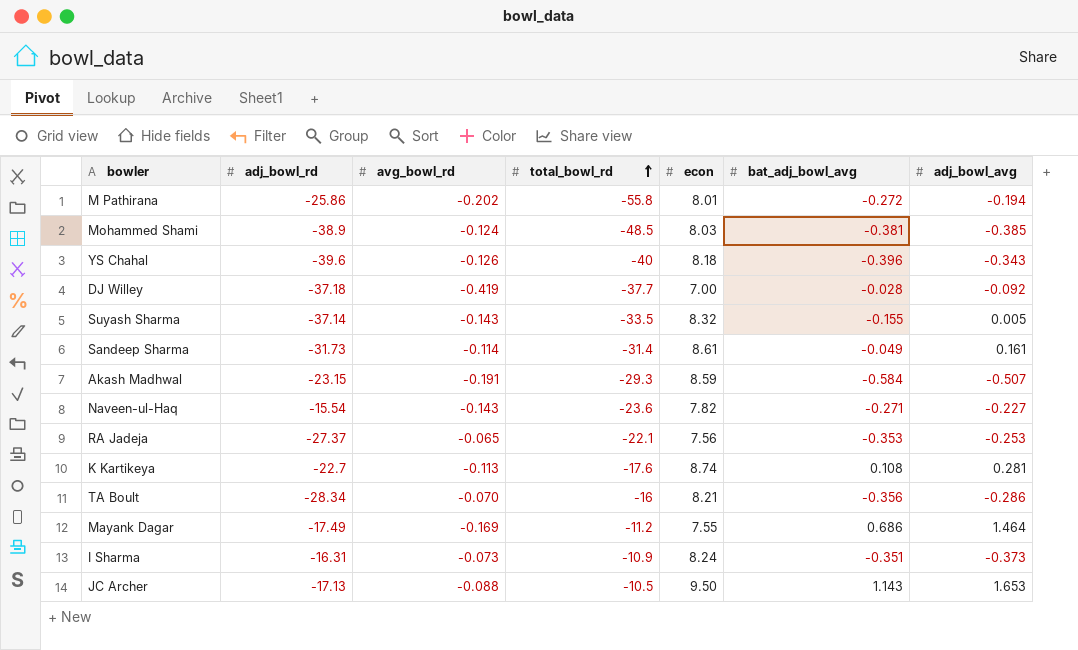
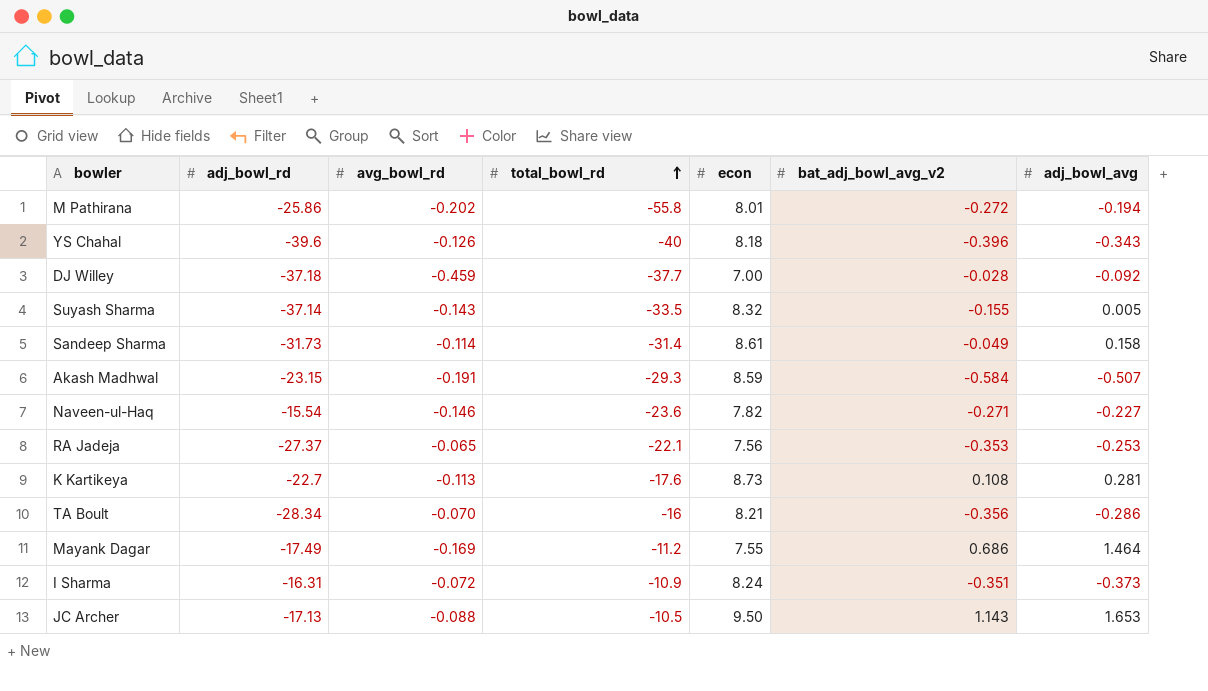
column name: bat_adj_bowl_avg -> bat_adj_bowl_avg_v2
row Mohammed Shami: -38.9 | -0.124 | -48.5 | 8.03 | -0.381 | -0.385 -> none
DJ Willey | avg_bowl_rd: -0.419 -> -0.459
Sandeep Sharma | adj_bowl_avg: 0.161 -> 0.158
Naveen-ul-Haq | avg_bowl_rd: -0.143 -> -0.146
K Kartikeya | econ: 8.74 -> 8.73
I Sharma | avg_bowl_rd: -0.073 -> -0.072

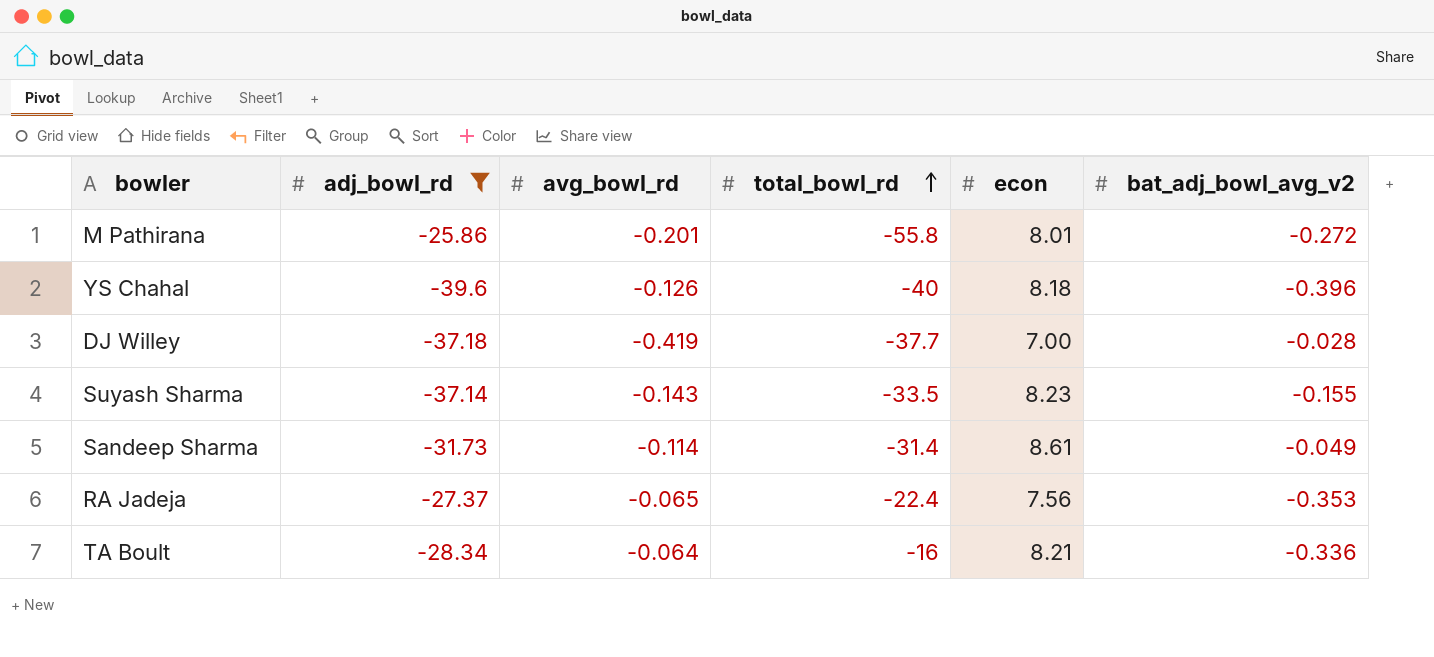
filter: none -> adj_bowl_rd <= -25.86
column adj_bowl_avg | position: 7 -> none
M Pathirana | avg_bowl_rd: -0.202 -> -0.201
DJ Willey | avg_bowl_rd: -0.459 -> -0.419
Suyash Sharma | econ: 8.32 -> 8.23
RA Jadeja | total_bowl_rd: -22.1 -> -22.4
TA Boult | avg_bowl_rd: -0.070 -> -0.064
TA Boult | bat_adj_bowl_avg_v2: -0.356 -> -0.336

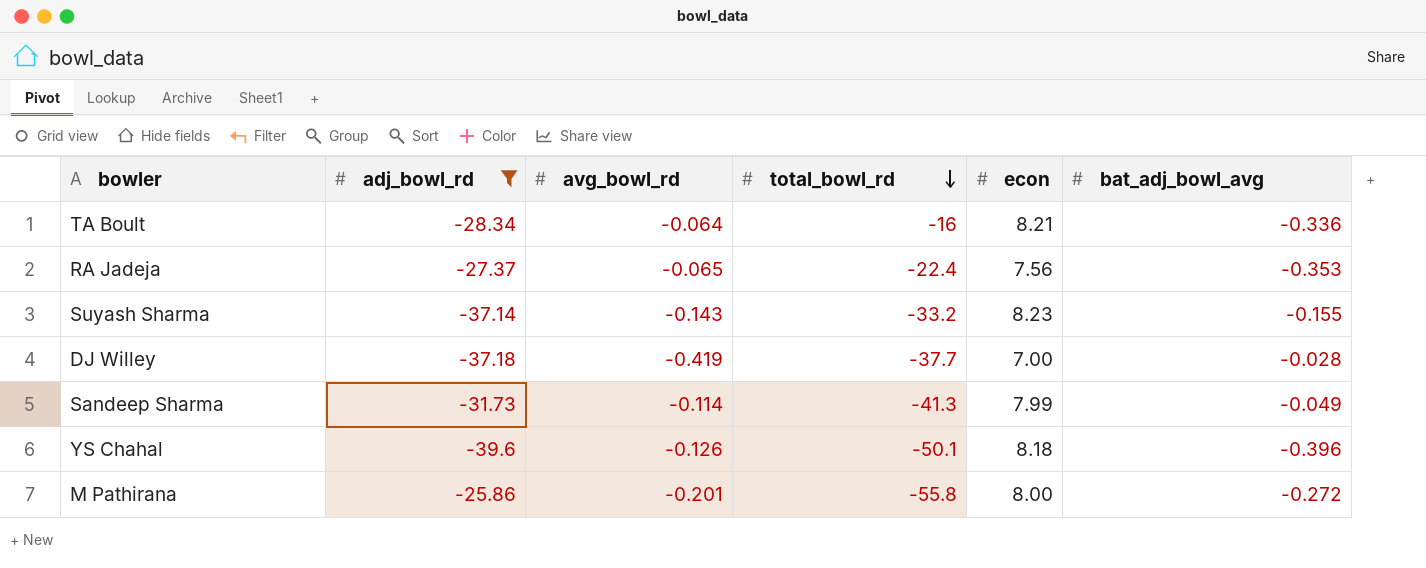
row order: total_bowl_rd ascending -> total_bowl_rd descending
column name: bat_adj_bowl_avg_v2 -> bat_adj_bowl_avg
Suyash Sharma | total_bowl_rd: -33.5 -> -33.2
Sandeep Sharma | total_bowl_rd: -31.4 -> -41.3
Sandeep Sharma | econ: 8.61 -> 7.99
YS Chahal | total_bowl_rd: -40 -> -50.1
M Pathirana | econ: 8.01 -> 8.00

